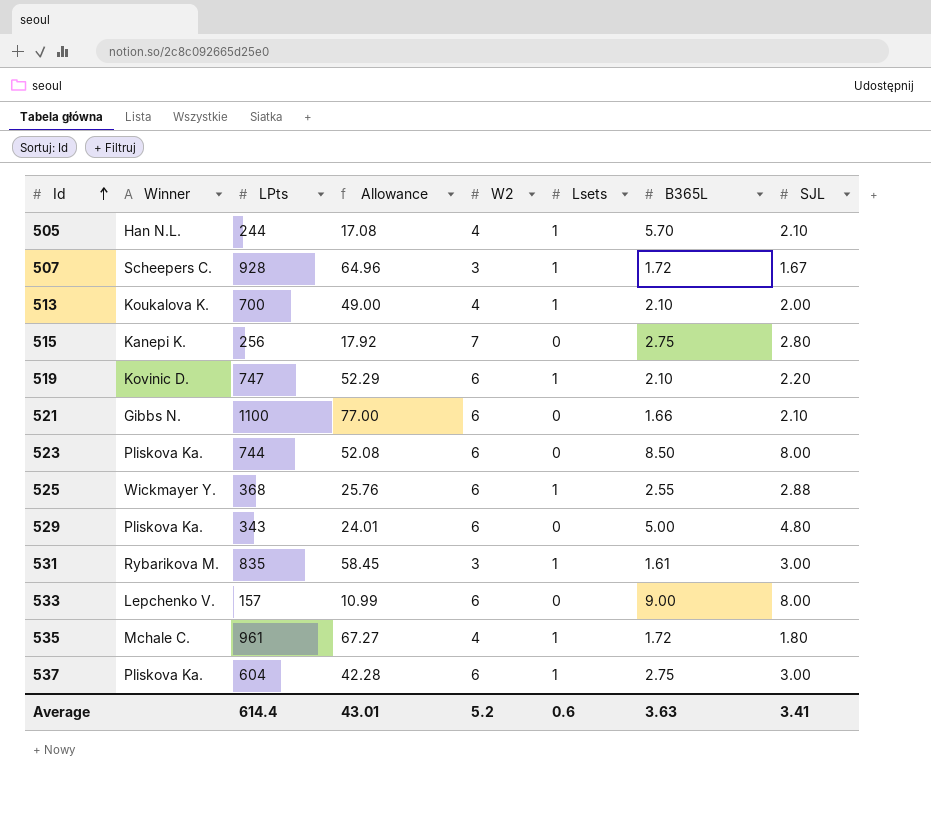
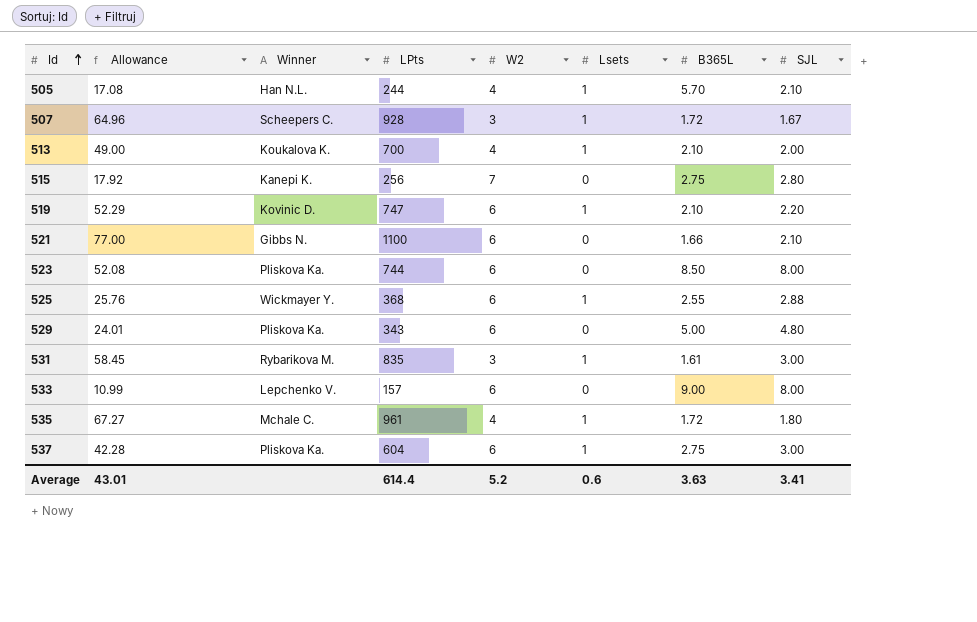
column Allowance | position: 4 -> 2

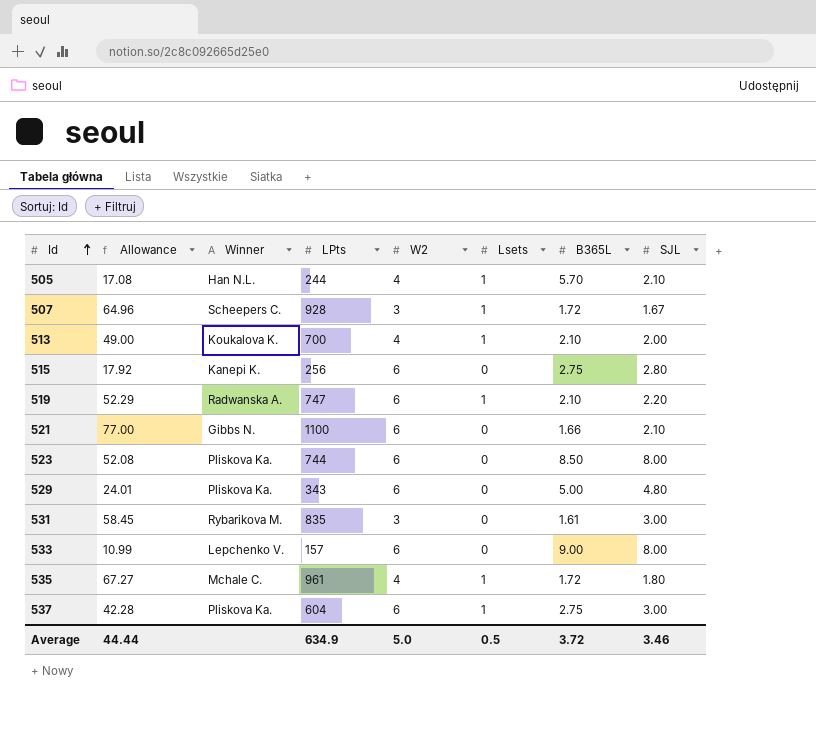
row 525: 25.76 | Wickmayer Y. | 368 | 6 | 1 | 2.55 | 2.88 -> none
515 | W2: 7 -> 6
519 | Winner: Kovinic D. -> Radwanska A.
531 | Lsets: 1 -> 0
Average | Allowance: 43.01 -> 44.44
Average | LPts: 614.4 -> 634.9
Average | W2: 5.2 -> 5.0
Average | Lsets: 0.6 -> 0.5
Average | B365L: 3.63 -> 3.72
Average | SJL: 3.41 -> 3.46

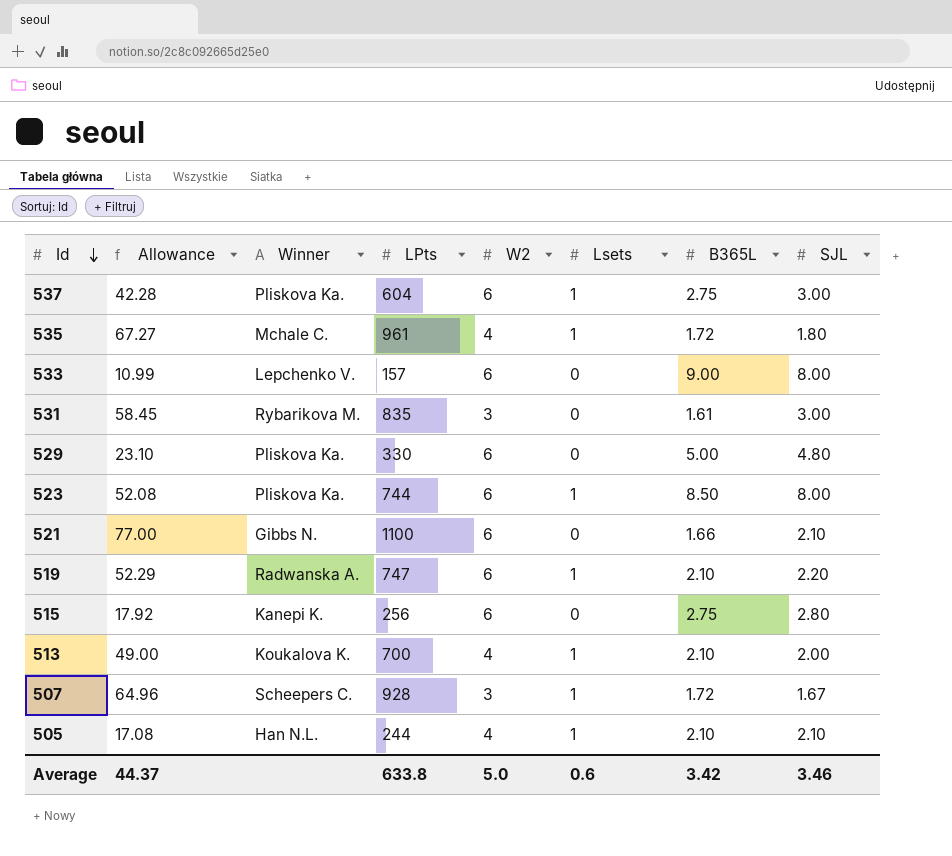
row order: Id ascending -> Id descending
529 | Allowance: 24.01 -> 23.10
529 | LPts: 343 -> 330
523 | Lsets: 0 -> 1
505 | B365L: 5.70 -> 2.10
Average | Allowance: 44.44 -> 44.37
Average | LPts: 634.9 -> 633.8
Average | Lsets: 0.5 -> 0.6
Average | B365L: 3.72 -> 3.42

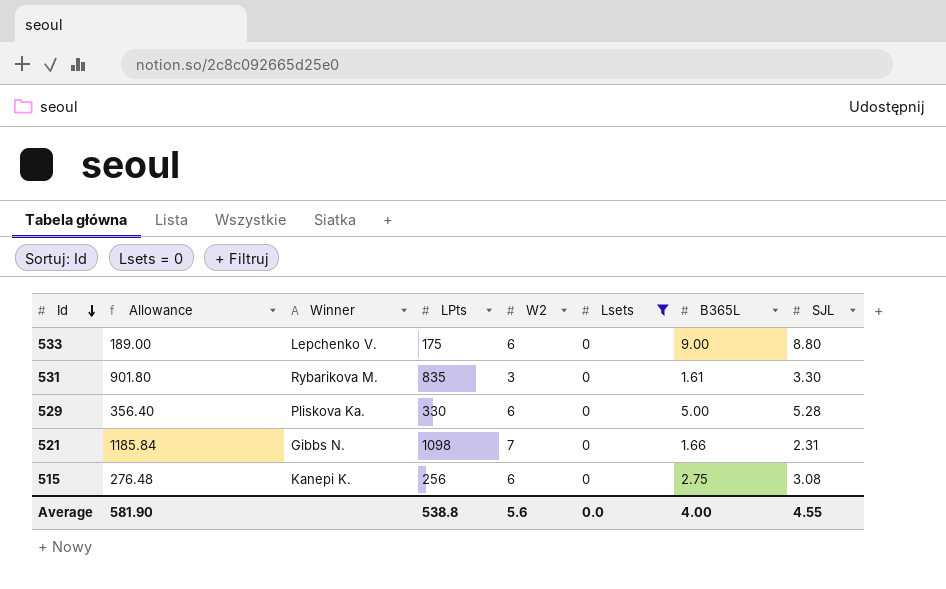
filter: none -> Lsets = 0
column Allowance | formula: [LPts] * 0.07 -> [LPts] * 1.08
533 | LPts: 157 -> 175
533 | SJL: 8.00 -> 8.80
531 | SJL: 3.00 -> 3.30
529 | SJL: 4.80 -> 5.28
521 | LPts: 1100 -> 1098
521 | W2: 6 -> 7
521 | SJL: 2.10 -> 2.31
515 | SJL: 2.80 -> 3.08
Average | Allowance: 44.37 -> 581.90
Average | LPts: 633.8 -> 538.8
Average | W2: 5.0 -> 5.6
Average | Lsets: 0.6 -> 0.0
Average | B365L: 3.42 -> 4.00
Average | SJL: 3.46 -> 4.55

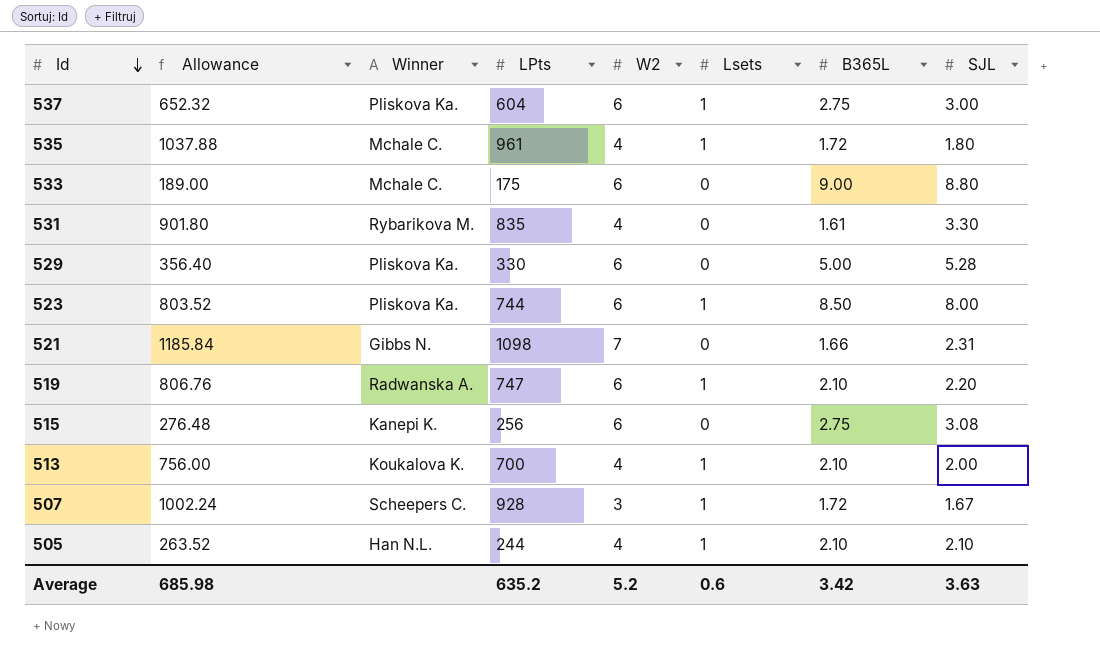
filter: Lsets = 0 -> none
533 | Winner: Lepchenko V. -> Mchale C.
531 | W2: 3 -> 4
Average | Allowance: 581.90 -> 685.98
Average | LPts: 538.8 -> 635.2
Average | W2: 5.6 -> 5.2
Average | Lsets: 0.0 -> 0.6
Average | B365L: 4.00 -> 3.42
Average | SJL: 4.55 -> 3.63

